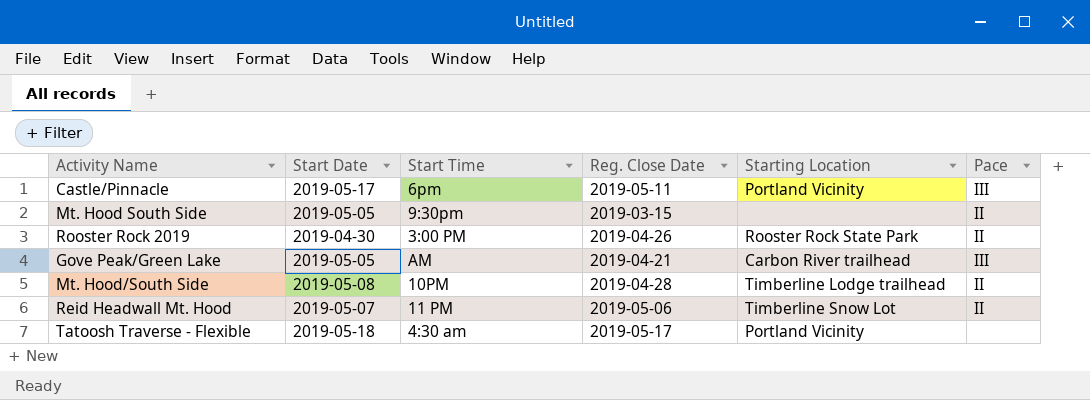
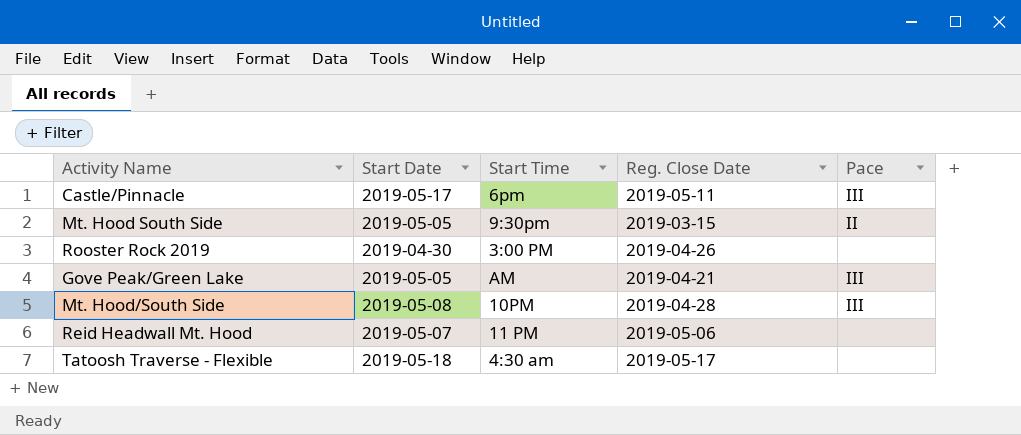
column Starting Location | position: 5 -> none
Rooster Rock 2019 | Pace: II -> none
Mt. Hood/South Side | Pace: II -> III
Reid Headwall Mt. Hood | Pace: II -> none

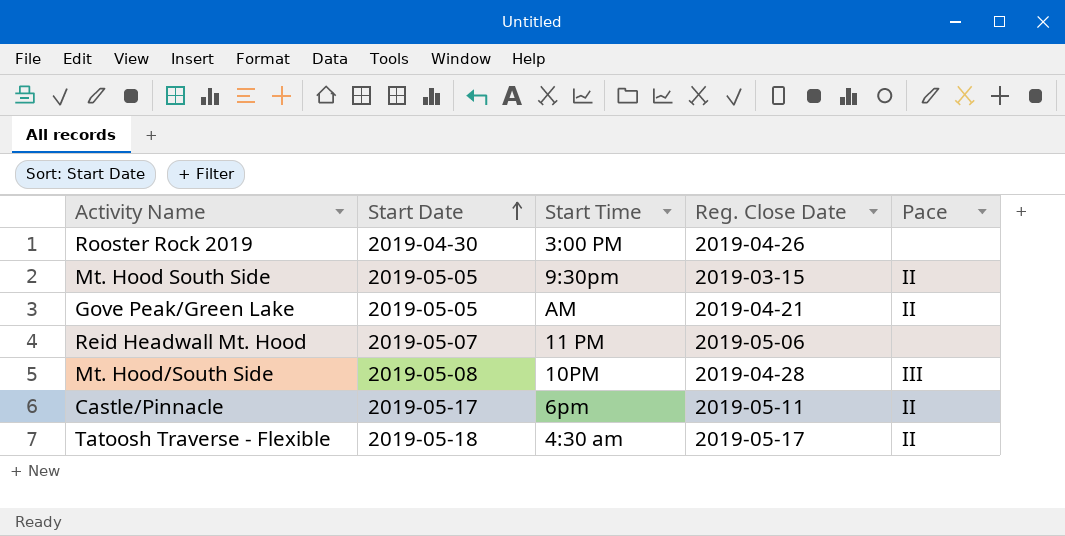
row order: none -> Start Date ascending
Gove Peak/Green Lake | Pace: III -> II
Castle/Pinnacle | Pace: III -> II
Tatoosh Traverse - Flexible | Pace: none -> II

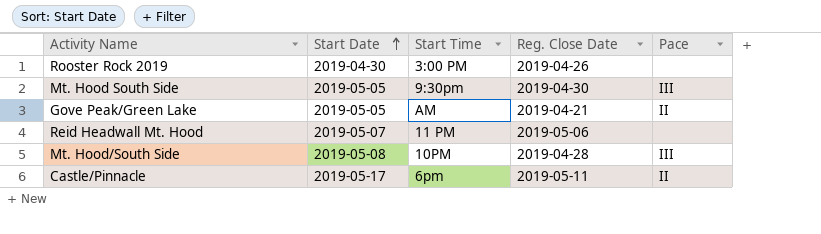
row Tatoosh Traverse - Flexible: 2019-05-18 | 4:30 am | 2019-05-17 | II -> none
Mt. Hood South Side | Reg. Close Date: 2019-03-15 -> 2019-04-30
Mt. Hood South Side | Pace: II -> III

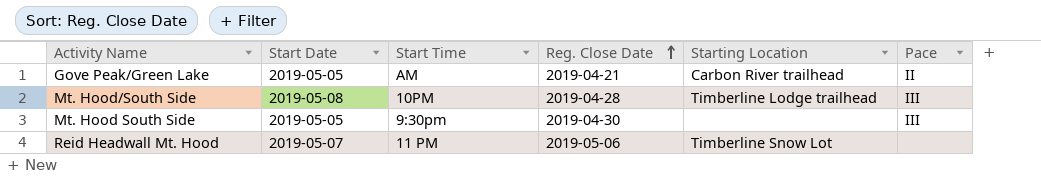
row order: Start Date ascending -> Reg. Close Date ascending
column Starting Location | position: none -> 5
row Rooster Rock 2019: 2019-04-30 | 3:00 PM | 2019-04-26 | none -> none
row Castle/Pinnacle: 2019-05-17 | 6pm | 2019-05-11 | II -> none

